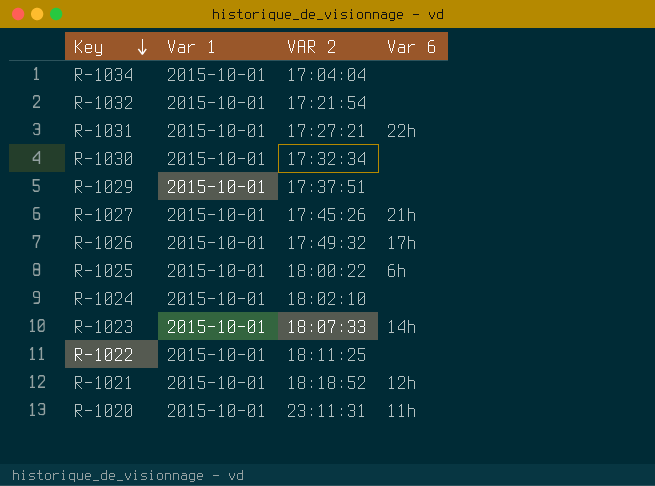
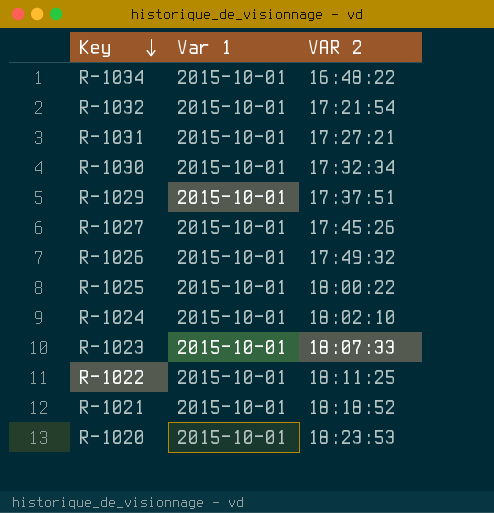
column Var 6 | position: 4 -> none
R-1034 | VAR 2: 17:04:04 -> 16:48:22
R-1020 | VAR 2: 23:11:31 -> 18:23:53

